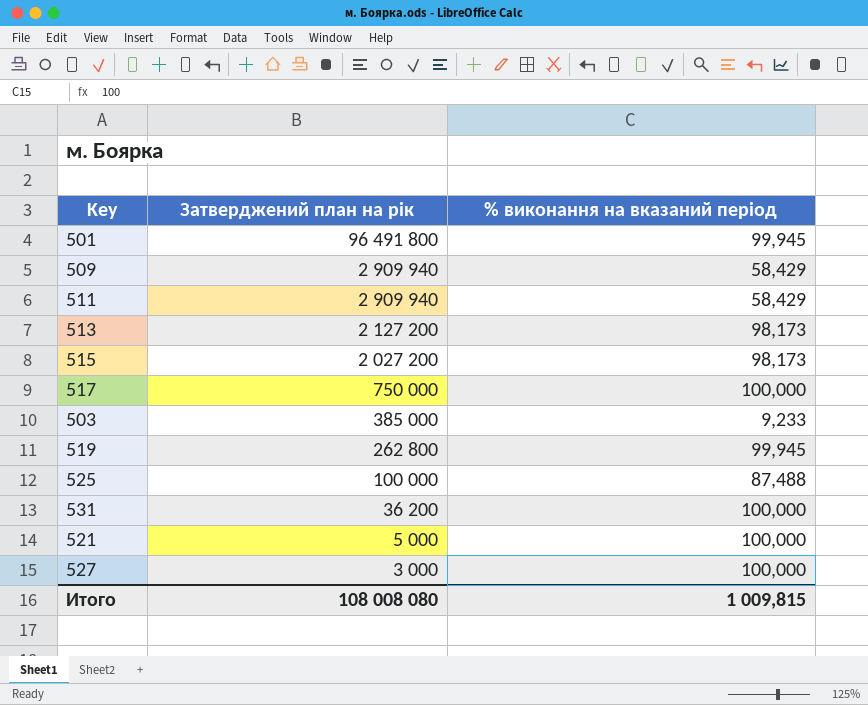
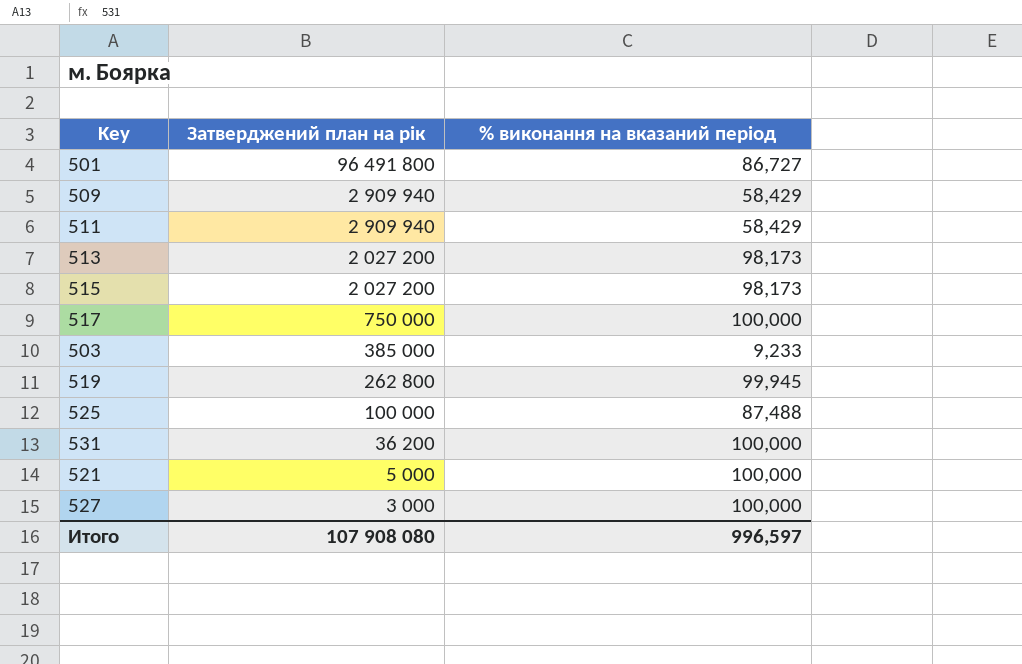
501 | % виконання на вказаний період: 99,945 -> 86,727
513 | Затверджений план на рік: 2 127 200 -> 2 027 200
Итого | Затверджений план на рік: 108 008 080 -> 107 908 080
Итого | % виконання на вказаний період: 1 009,815 -> 996,597

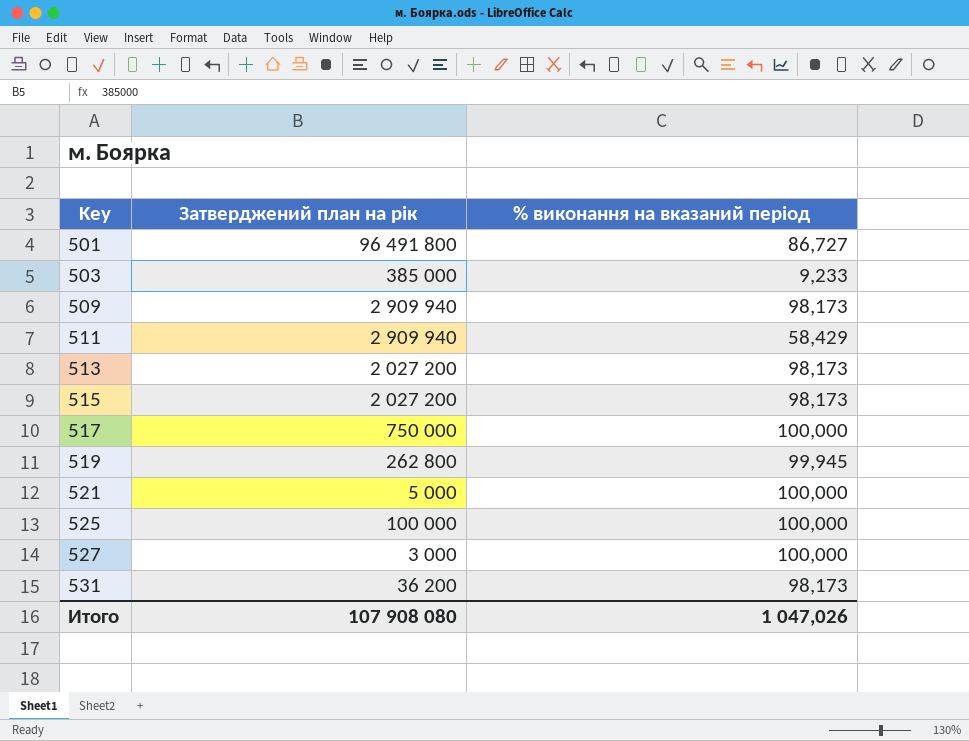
row order: Затверджений план на рік descending -> Key ascending
509 | % виконання на вказаний період: 58,429 -> 98,173
525 | % виконання на вказаний період: 87,488 -> 100,000
531 | % виконання на вказаний період: 100,000 -> 98,173
Итого | % виконання на вказаний період: 996,597 -> 1 047,026

